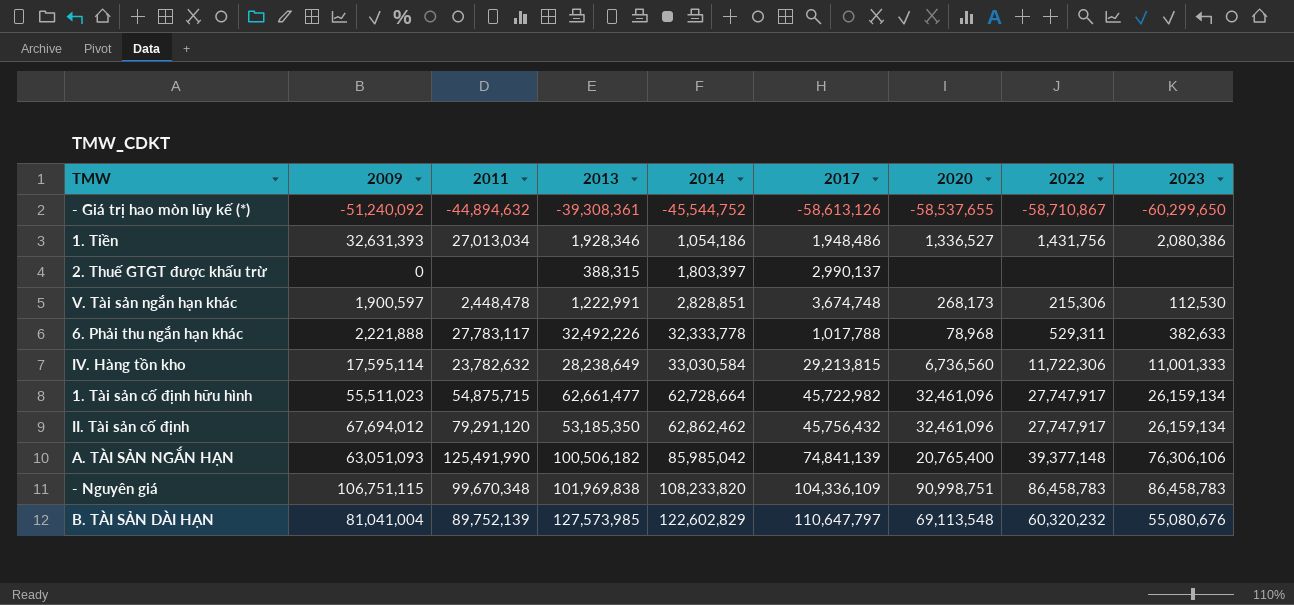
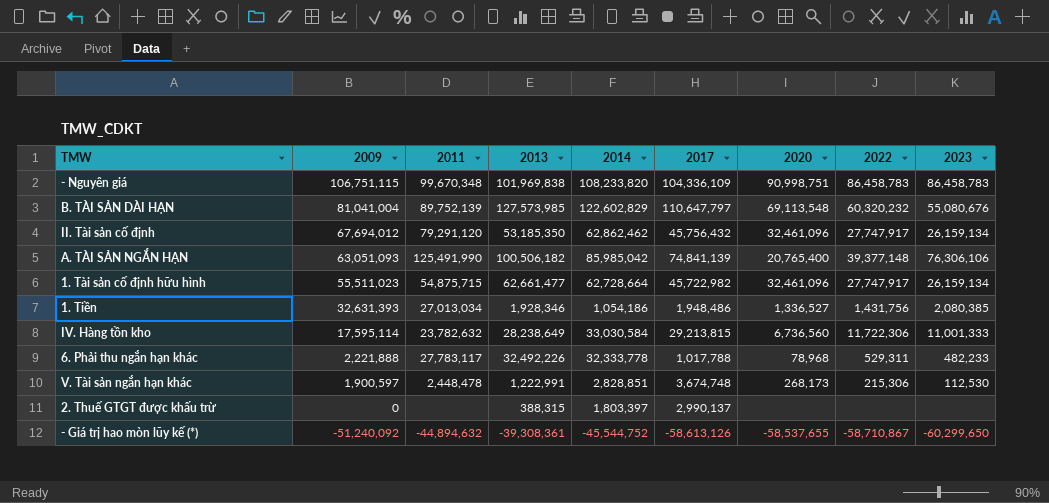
row order: 2014 ascending -> 2009 descending
1. Tiền | 2023: 2,080,386 -> 2,080,385
6. Phải thu ngắn hạn khác | 2023: 382,633 -> 482,233

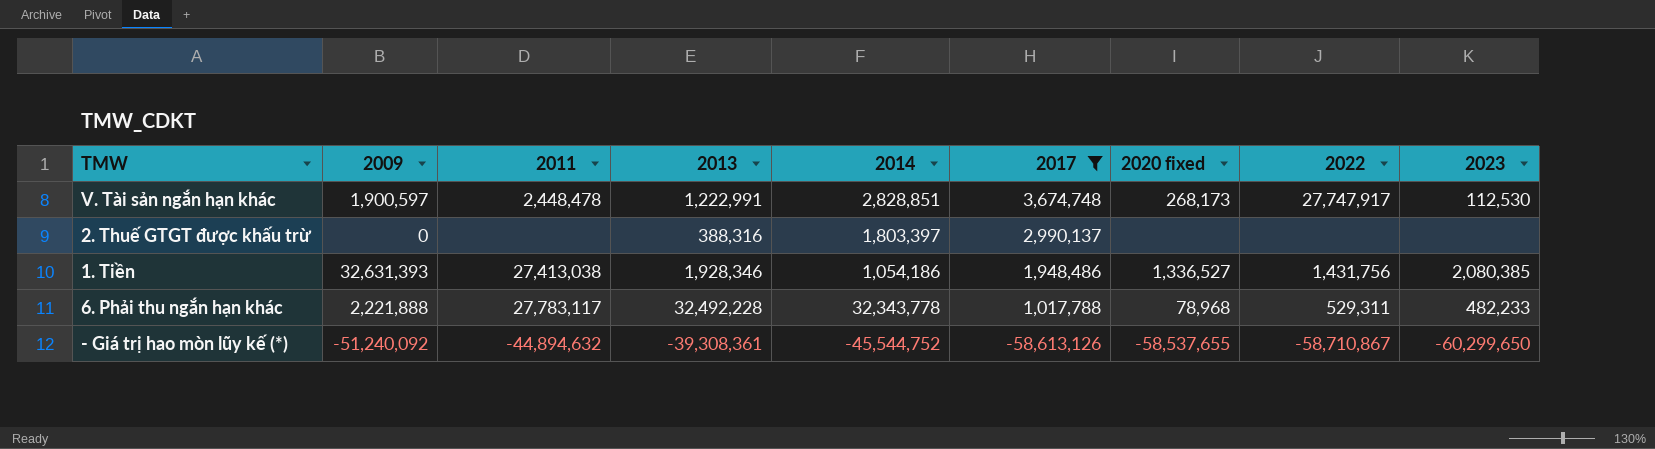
filter: none -> 2017 <= 3,674,748
row order: 2009 descending -> 2017 descending
column name: 2020 -> 2020 fixed
V. Tài sản ngắn hạn khác | 2022: 215,306 -> 27,747,917
2. Thuế GTGT được khấu trừ | 2013: 388,315 -> 388,316
1. Tiền | 2011: 27,013,034 -> 27,413,038
6. Phải thu ngắn hạn khác | 2013: 32,492,226 -> 32,492,228
6. Phải thu ngắn hạn khác | 2014: 32,333,778 -> 32,343,778

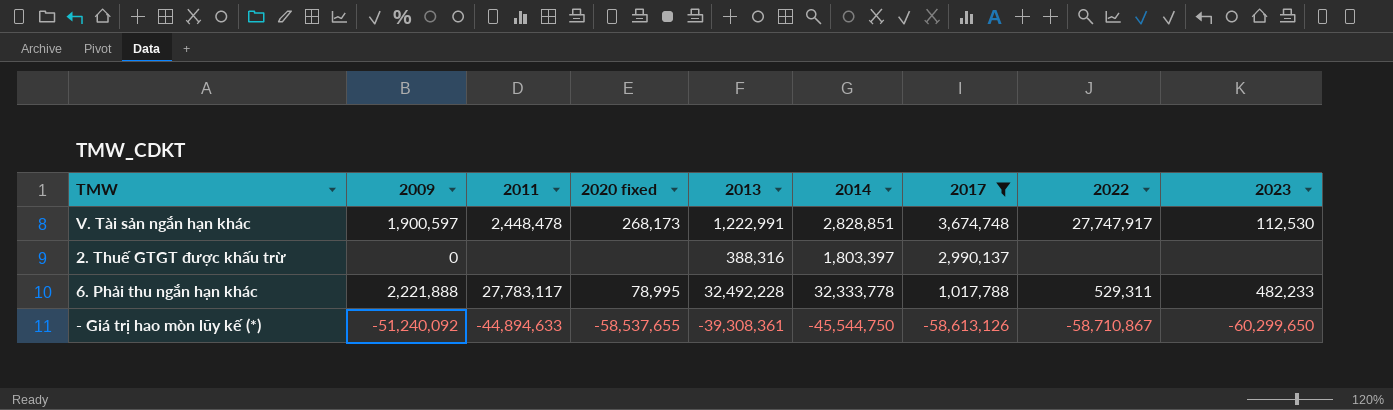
column 2020 fixed | position: 7 -> 4
row 1. Tiền: 32,631,393 | 27,413,038 | 1,928,346 | 1,054,186 | 1,948,486 | 1,336,527 | 1,431,756 | 2,080,385 -> none
6. Phải thu ngắn hạn khác | 2020 fixed: 78,968 -> 78,995
6. Phải thu ngắn hạn khác | 2014: 32,343,778 -> 32,333,778
- Giá trị hao mòn lũy kế (*) | 2011: -44,894,632 -> -44,894,633
- Giá trị hao mòn lũy kế (*) | 2014: -45,544,752 -> -45,544,750

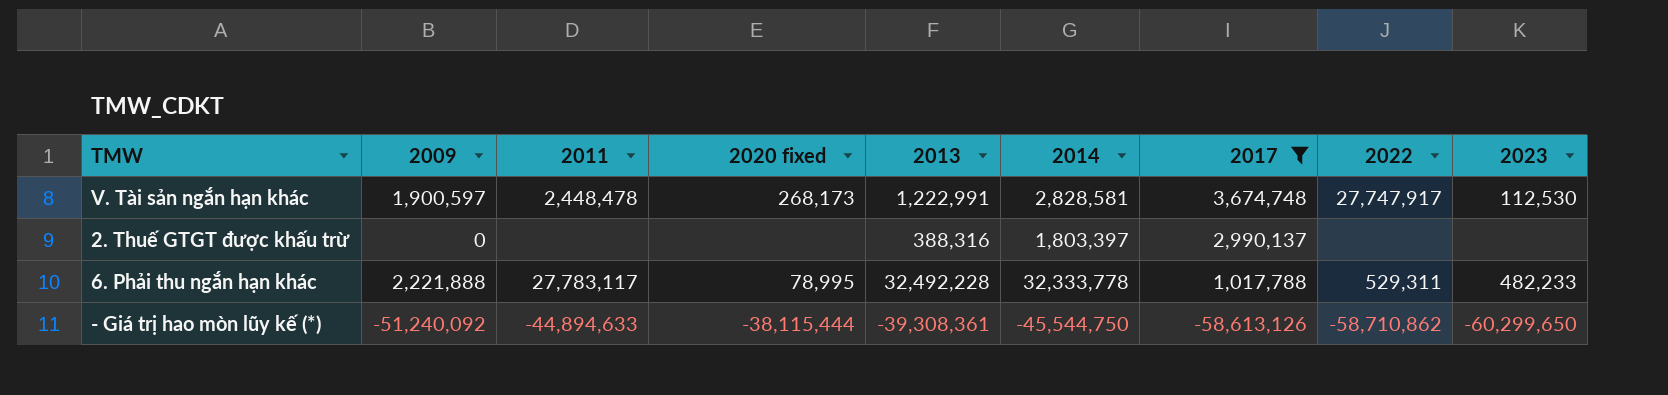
V. Tài sản ngắn hạn khác | 2014: 2,828,851 -> 2,828,581
- Giá trị hao mòn lũy kế (*) | 2020 fixed: -58,537,655 -> -38,115,444
- Giá trị hao mòn lũy kế (*) | 2022: -58,710,867 -> -58,710,862

